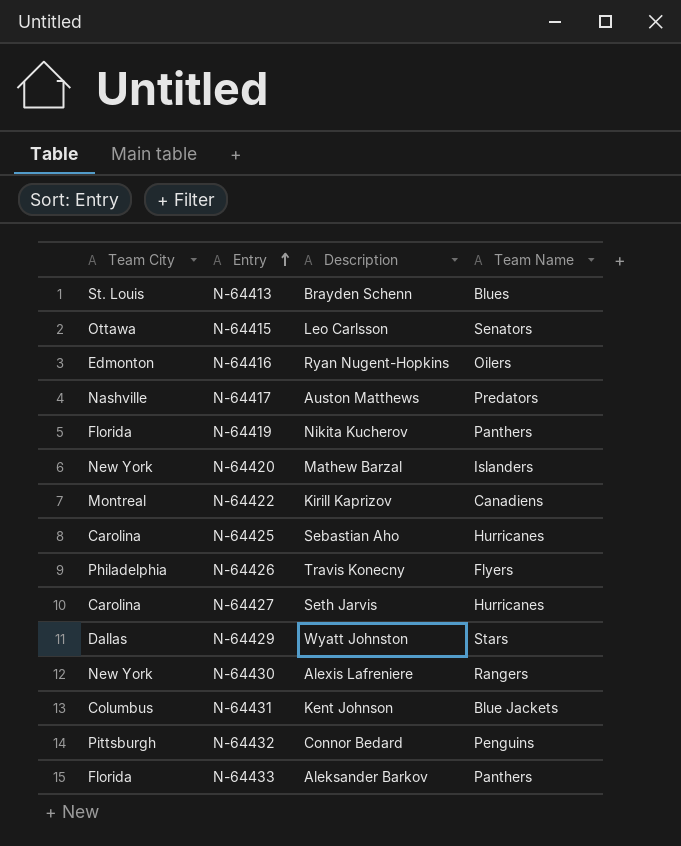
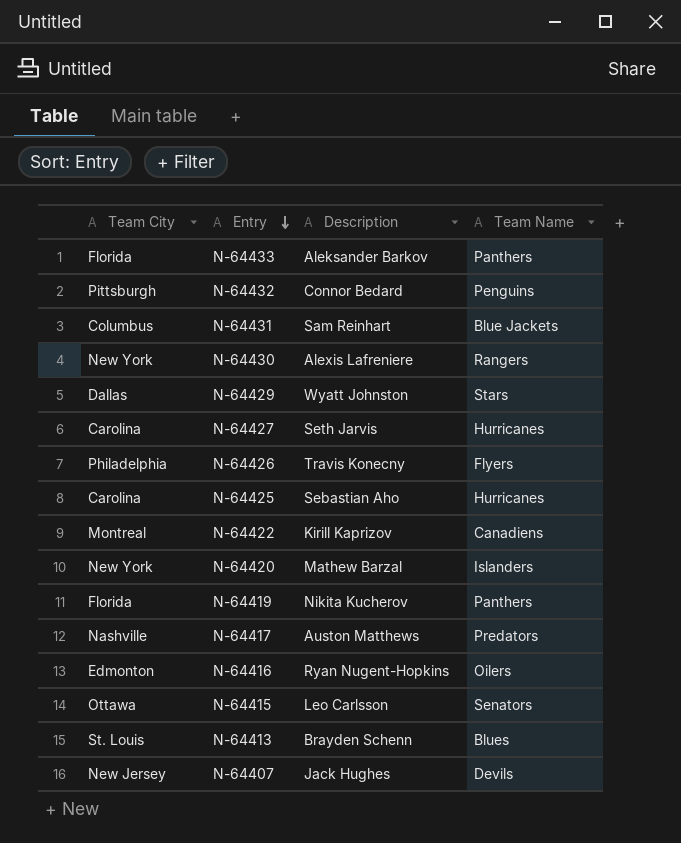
row order: Entry ascending -> Entry descending
N-64431 | Description: Kent Johnson -> Sam Reinhart
row N-64407: none -> New Jersey | Jack Hughes | Devils

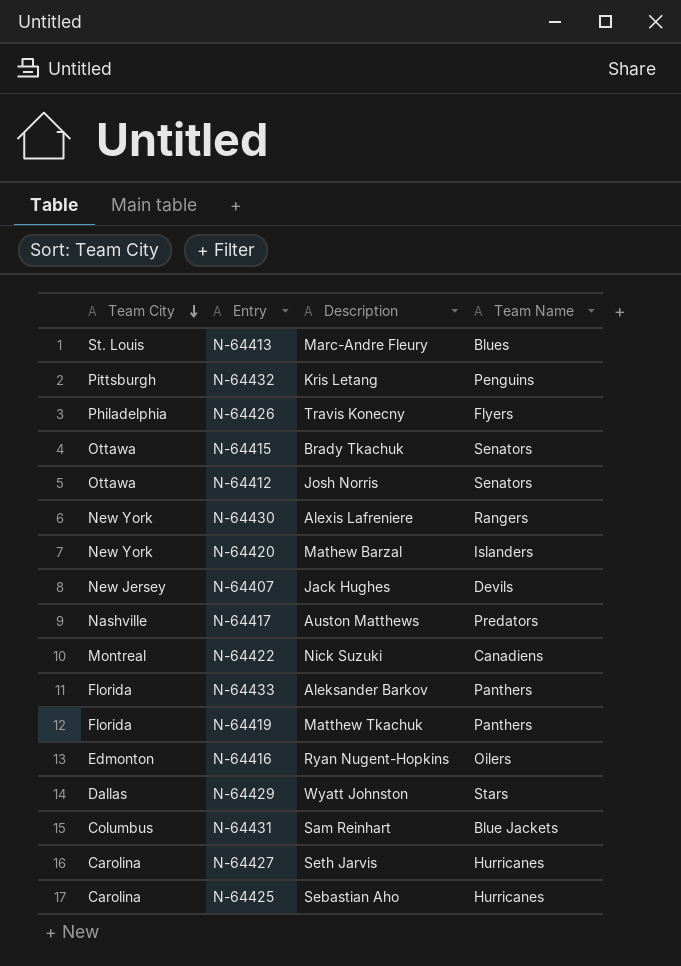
row order: Entry descending -> Team City descending
N-64413 | Description: Brayden Schenn -> Marc-Andre Fleury
N-64432 | Description: Connor Bedard -> Kris Letang
N-64415 | Description: Leo Carlsson -> Brady Tkachuk
row N-64412: none -> Ottawa | Josh Norris | Senators
N-64422 | Description: Kirill Kaprizov -> Nick Suzuki
N-64419 | Description: Nikita Kucherov -> Matthew Tkachuk

